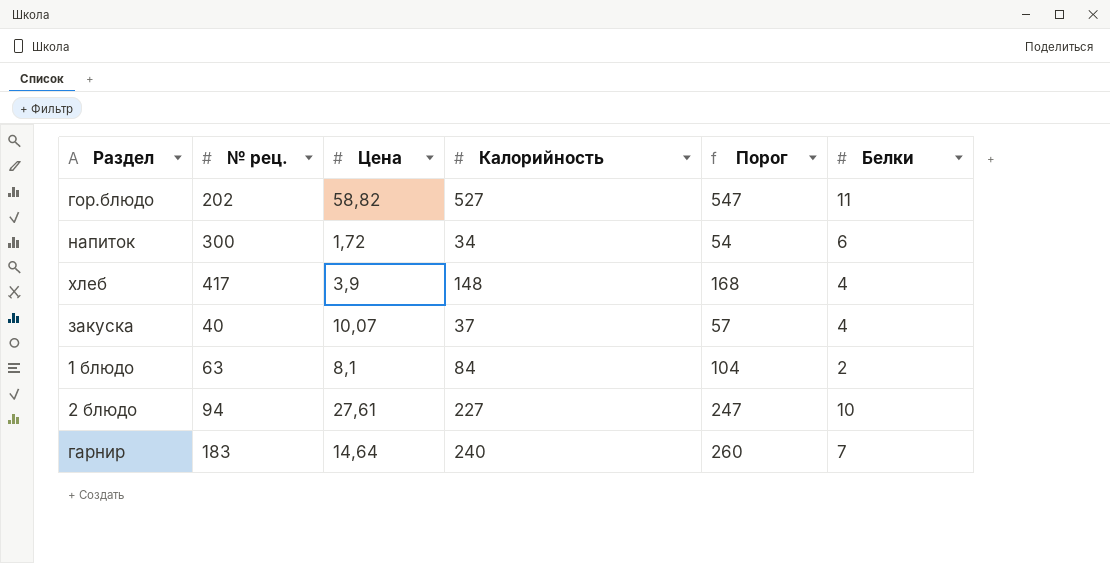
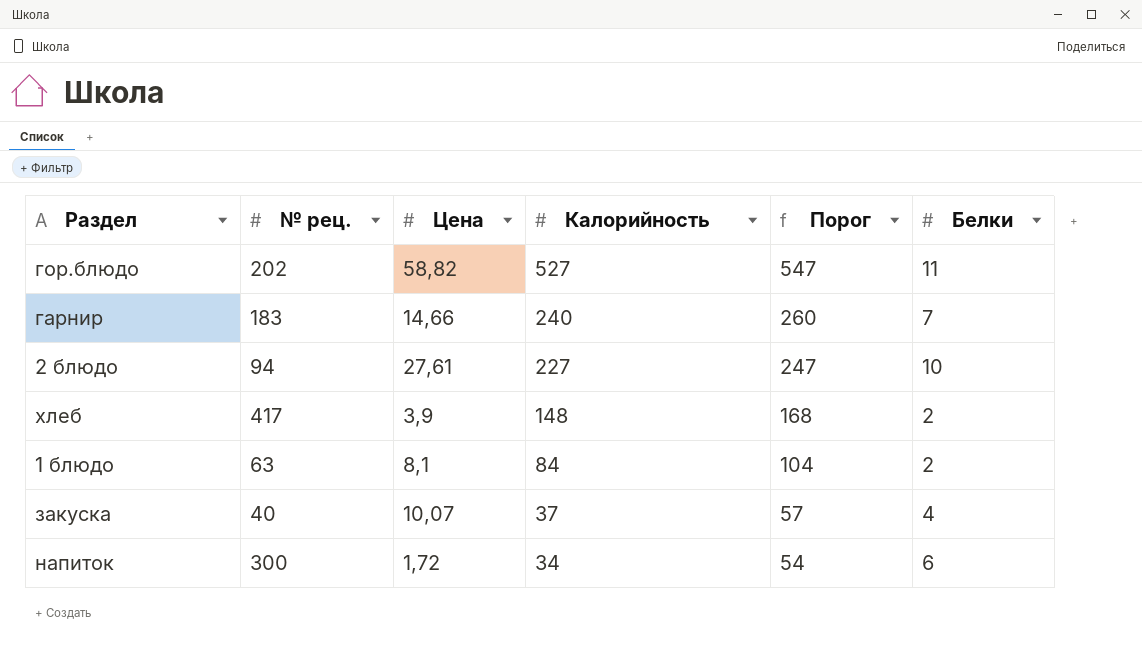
row order: none -> Калорийность descending
гарнир | Цена: 14,64 -> 14,66
хлеб | Белки: 4 -> 2

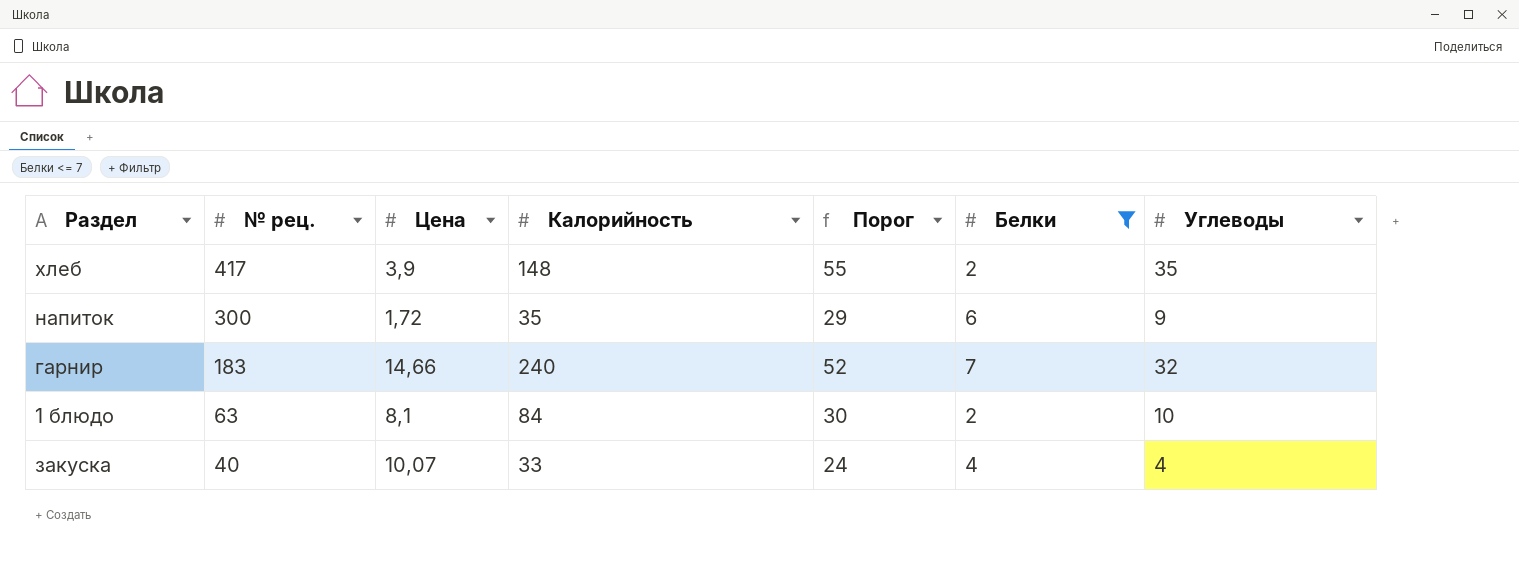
filter: none -> Белки <= 7
row order: Калорийность descending -> № рец. descending
column Порог | formula: [Калорийность] + 20 -> [Углеводы] + 20
column Углеводы | position: none -> 7
напиток | Калорийность: 34 -> 35
закуска | Калорийность: 37 -> 33

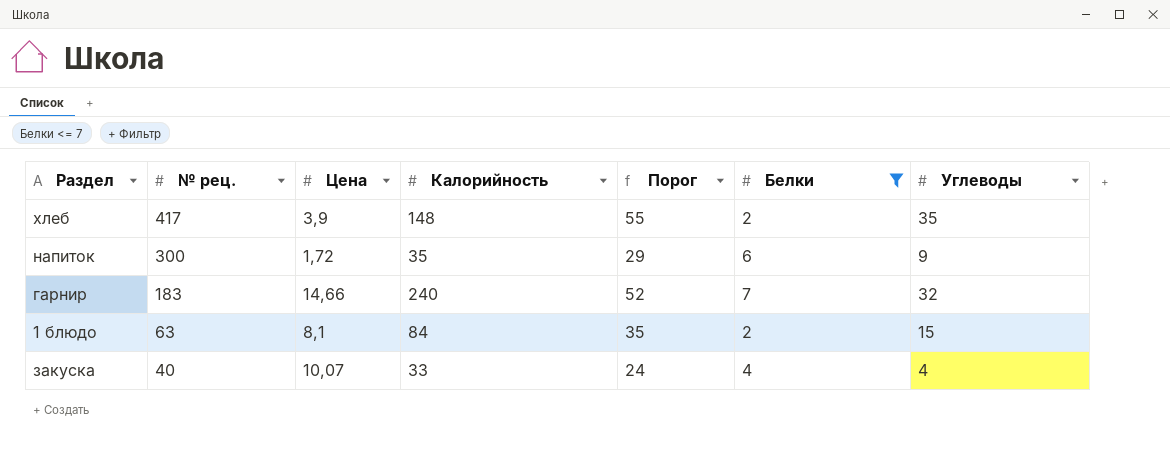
1 блюдо | Порог: 30 -> 35
1 блюдо | Углеводы: 10 -> 15

